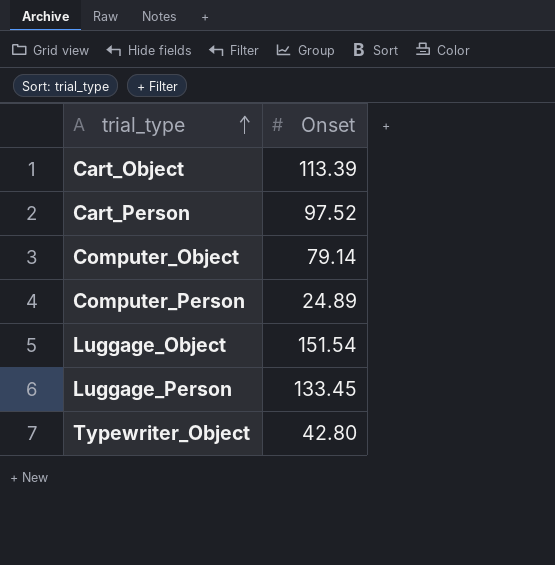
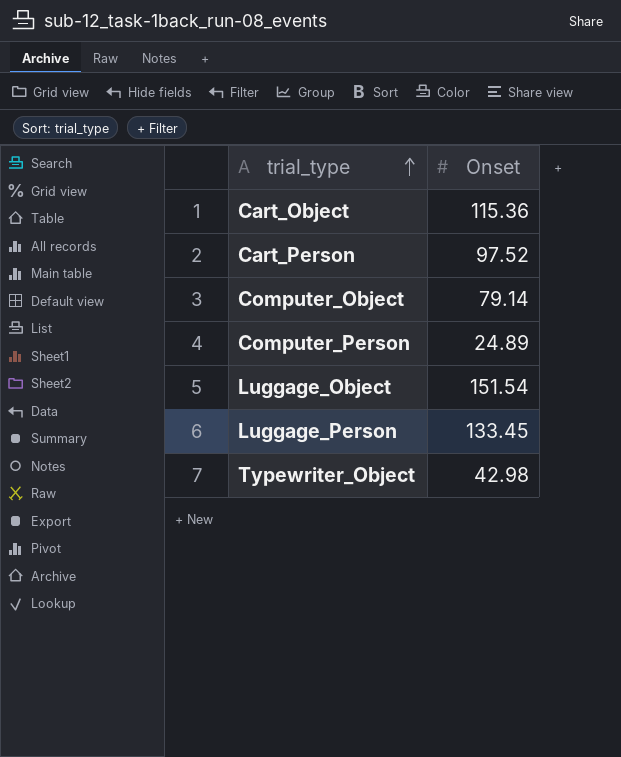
Cart_Object | Onset: 113.39 -> 115.36
Typewriter_Object | Onset: 42.80 -> 42.98

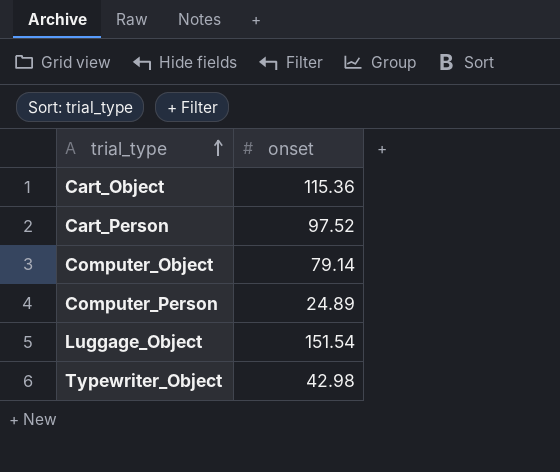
column name: Onset -> onset
row Luggage_Person: 133.45 -> none

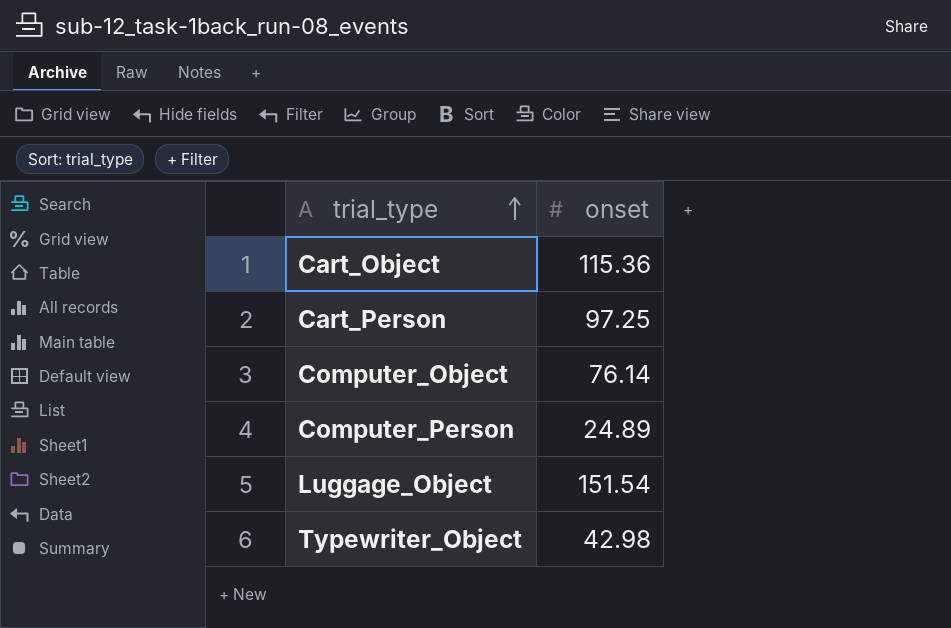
Cart_Person | onset: 97.52 -> 97.25
Computer_Object | onset: 79.14 -> 76.14

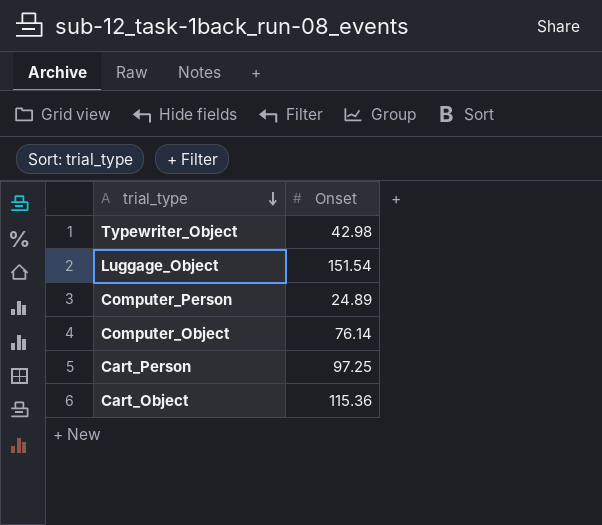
row order: trial_type ascending -> trial_type descending
column name: onset -> Onset

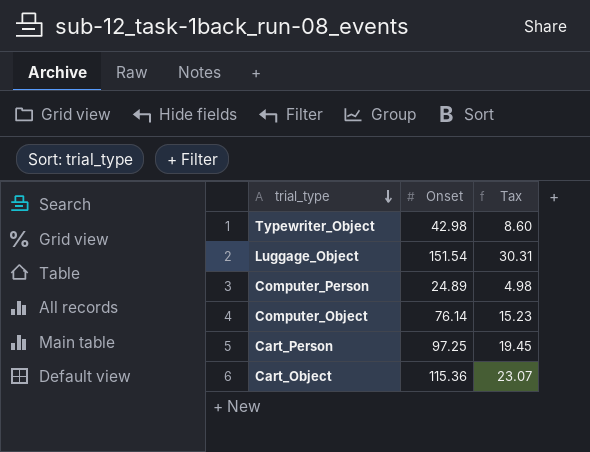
column Tax | formula: none -> [Onset] * 0.2

